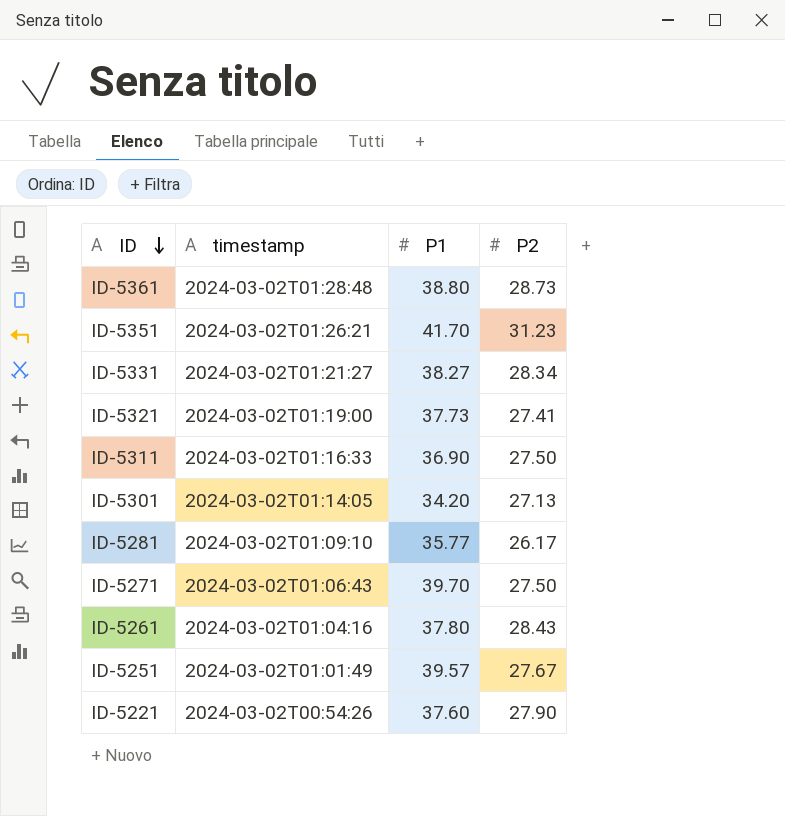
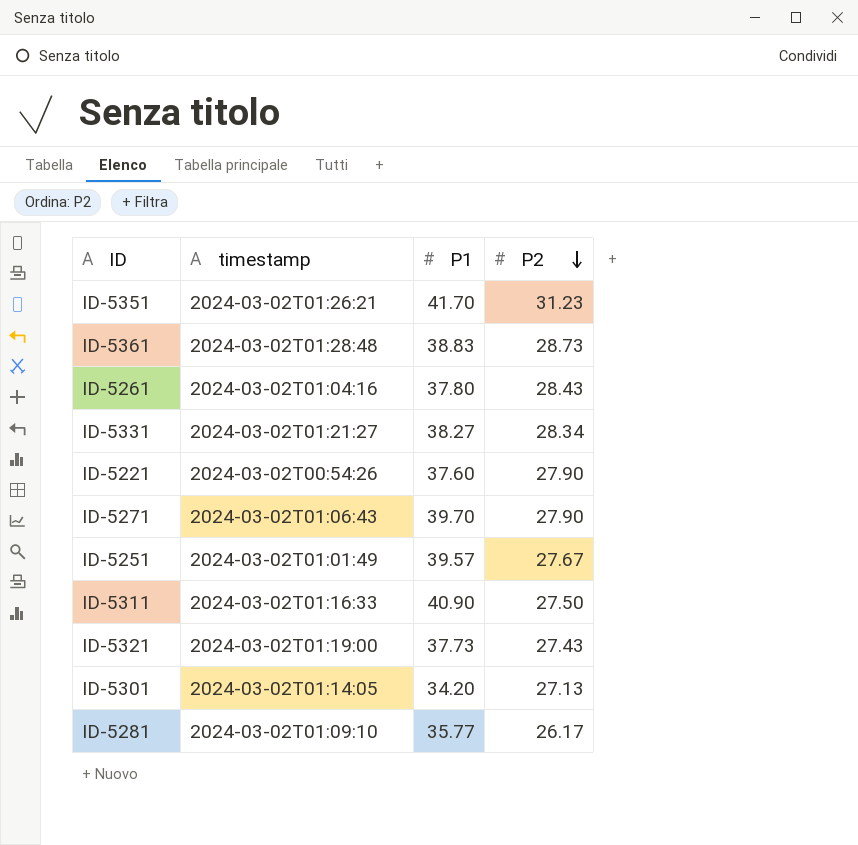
row order: ID descending -> P2 descending
ID-5361 | P1: 38.80 -> 38.83
ID-5271 | P2: 27.50 -> 27.90
ID-5311 | P1: 36.90 -> 40.90
ID-5321 | P2: 27.41 -> 27.43

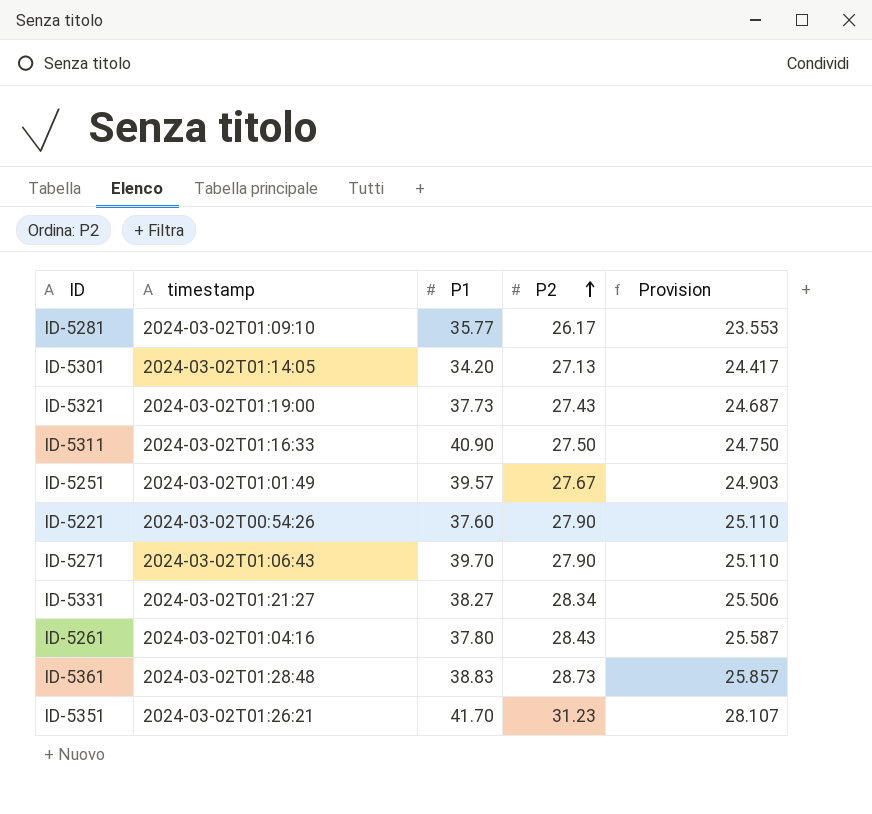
row order: P2 descending -> P2 ascending
column Provision | formula: none -> [P2] * 0.9

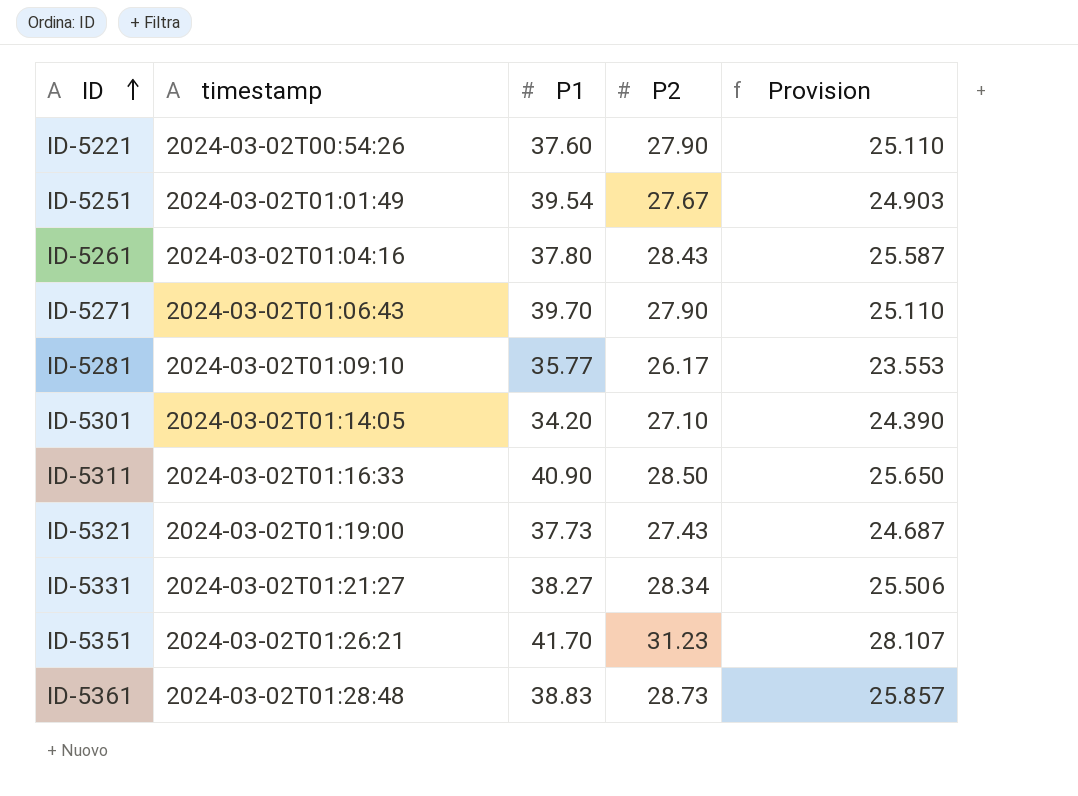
row order: P2 ascending -> ID ascending
ID-5251 | P1: 39.57 -> 39.54
ID-5301 | P2: 27.13 -> 27.10
ID-5301 | Provision: 24.417 -> 24.390
ID-5311 | P2: 27.50 -> 28.50
ID-5311 | Provision: 24.750 -> 25.650

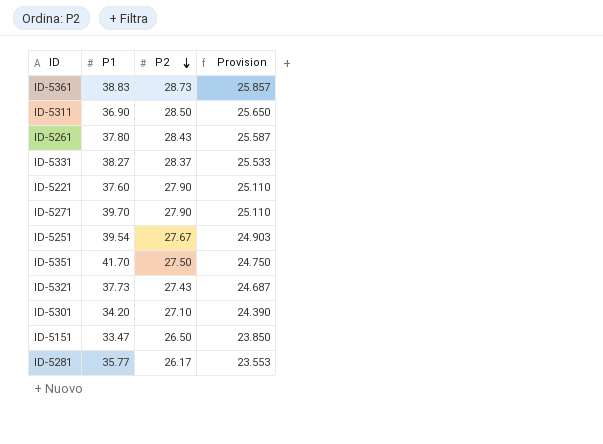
row order: ID ascending -> P2 descending
column timestamp | position: 2 -> none
ID-5311 | P1: 40.90 -> 36.90
ID-5331 | P2: 28.34 -> 28.37
ID-5331 | Provision: 25.506 -> 25.533
ID-5351 | P2: 31.23 -> 27.50
ID-5351 | Provision: 28.107 -> 24.750
row ID-5151: none -> 33.47 | 26.50 | 23.850

